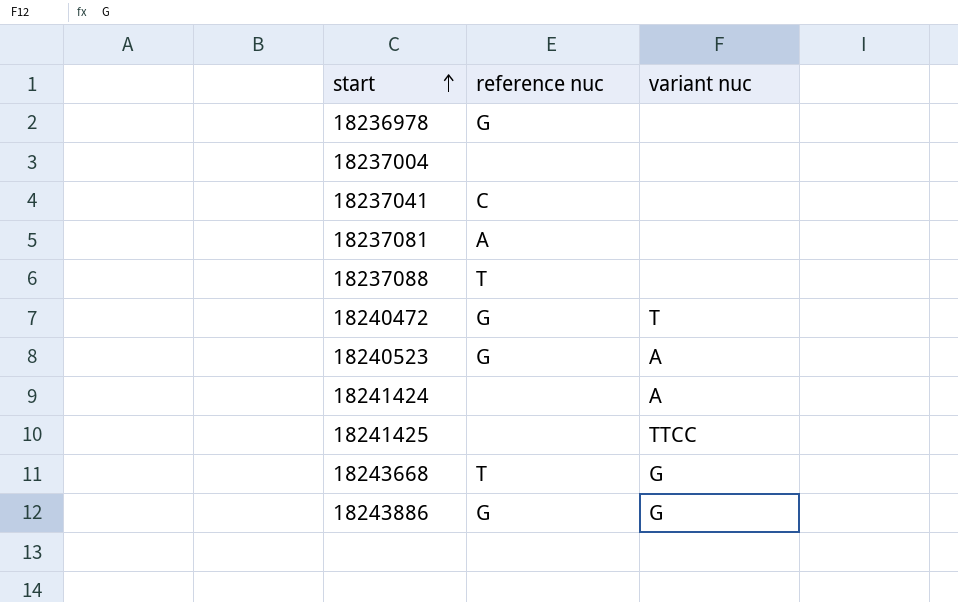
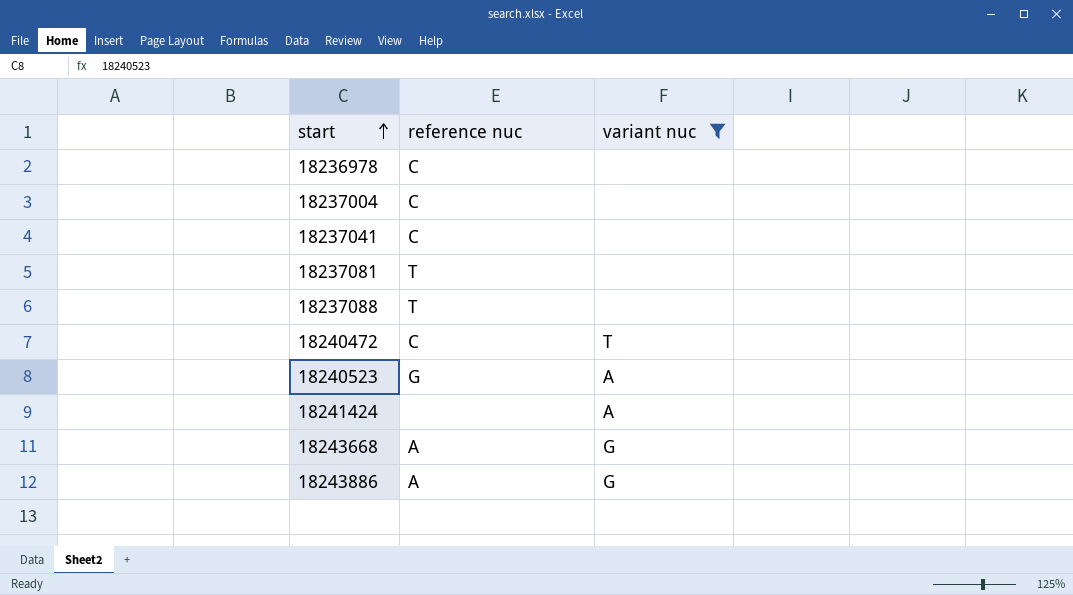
filter: none -> variant nuc != TTCC
18236978 | reference nuc: G -> C
18237004 | reference nuc: none -> C
18237081 | reference nuc: A -> T
18240472 | reference nuc: G -> C
18243668 | reference nuc: T -> A
18243886 | reference nuc: G -> A

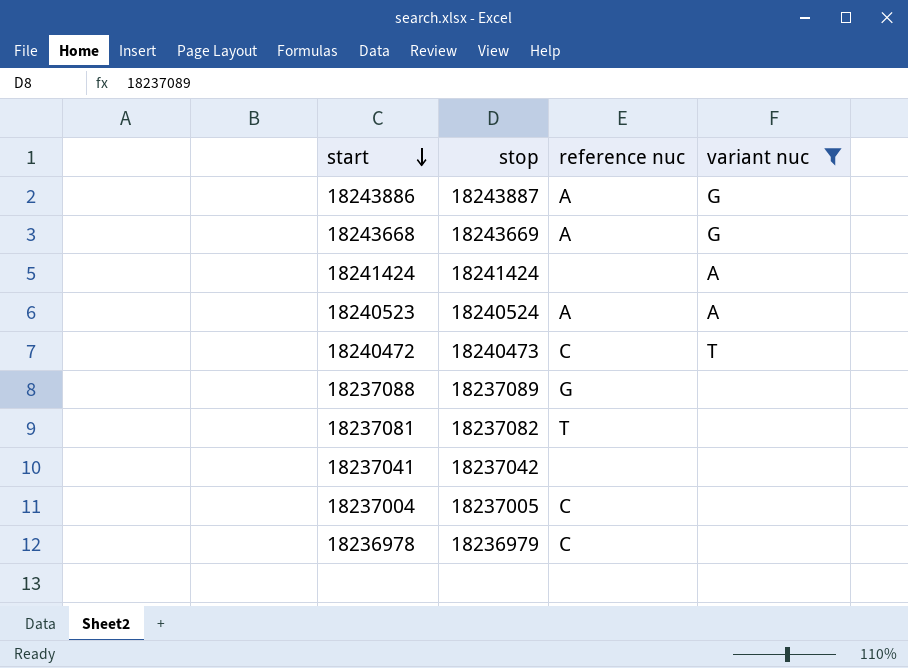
row order: start ascending -> start descending
column stop | position: none -> 2
18240523 | reference nuc: G -> A
18237088 | reference nuc: T -> G
18237041 | reference nuc: C -> none

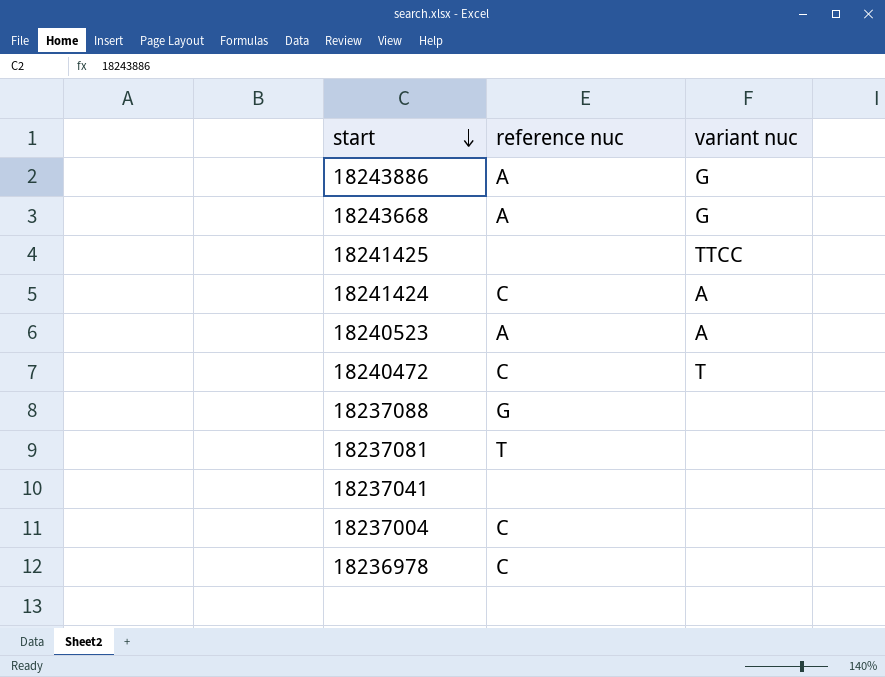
filter: variant nuc != TTCC -> none
column stop | position: 2 -> none
18241424 | reference nuc: none -> C

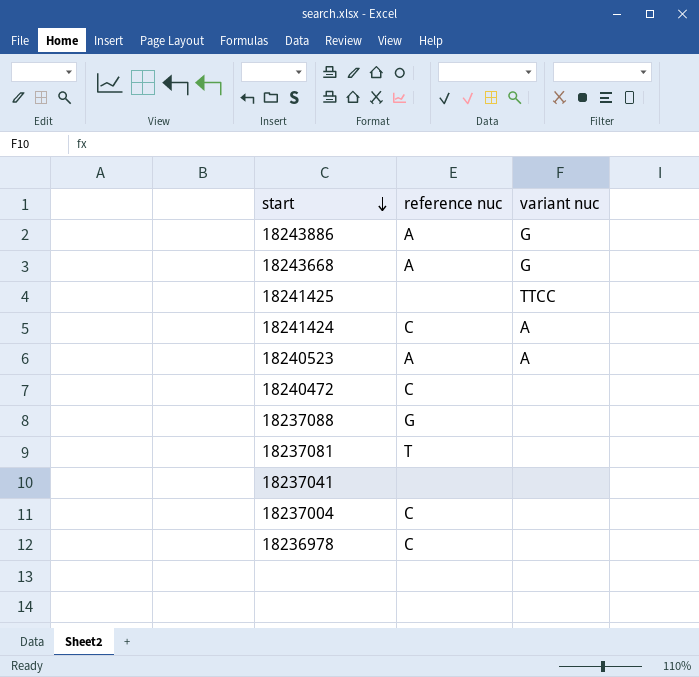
18240472 | variant nuc: T -> none

